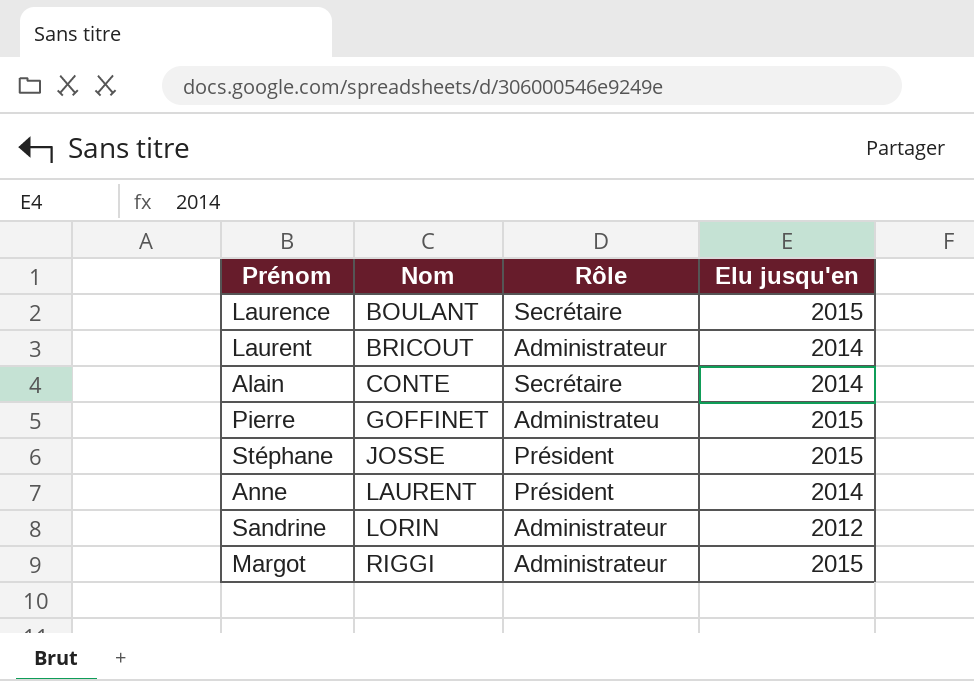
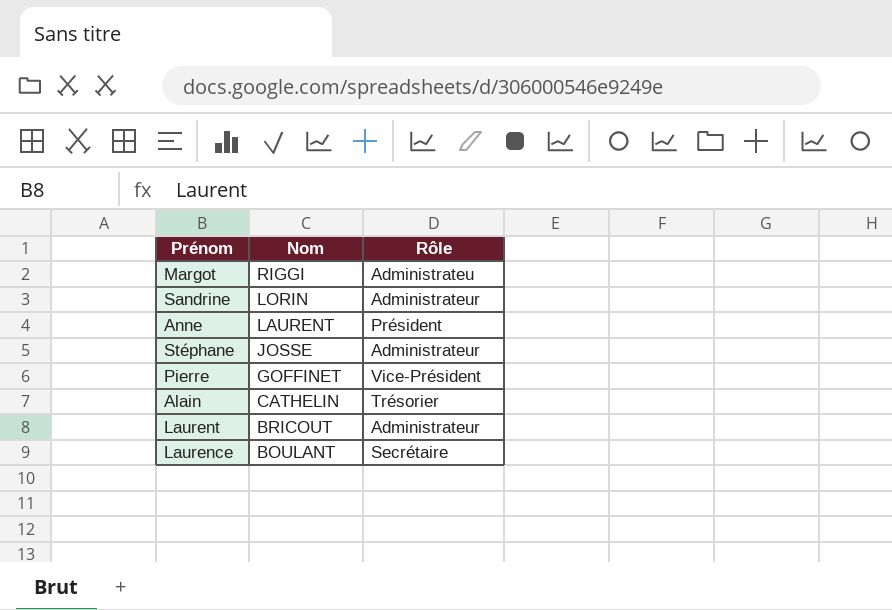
row order: Nom ascending -> Nom descending
column Elu jusqu'en | position: 4 -> none
Margot | Rôle: Administrateur -> Administrateu
Stéphane | Rôle: Président -> Administrateur
Pierre | Rôle: Administrateu -> Vice-Président
Alain | Nom: CONTE -> CATHELIN
Alain | Rôle: Secrétaire -> Trésorier

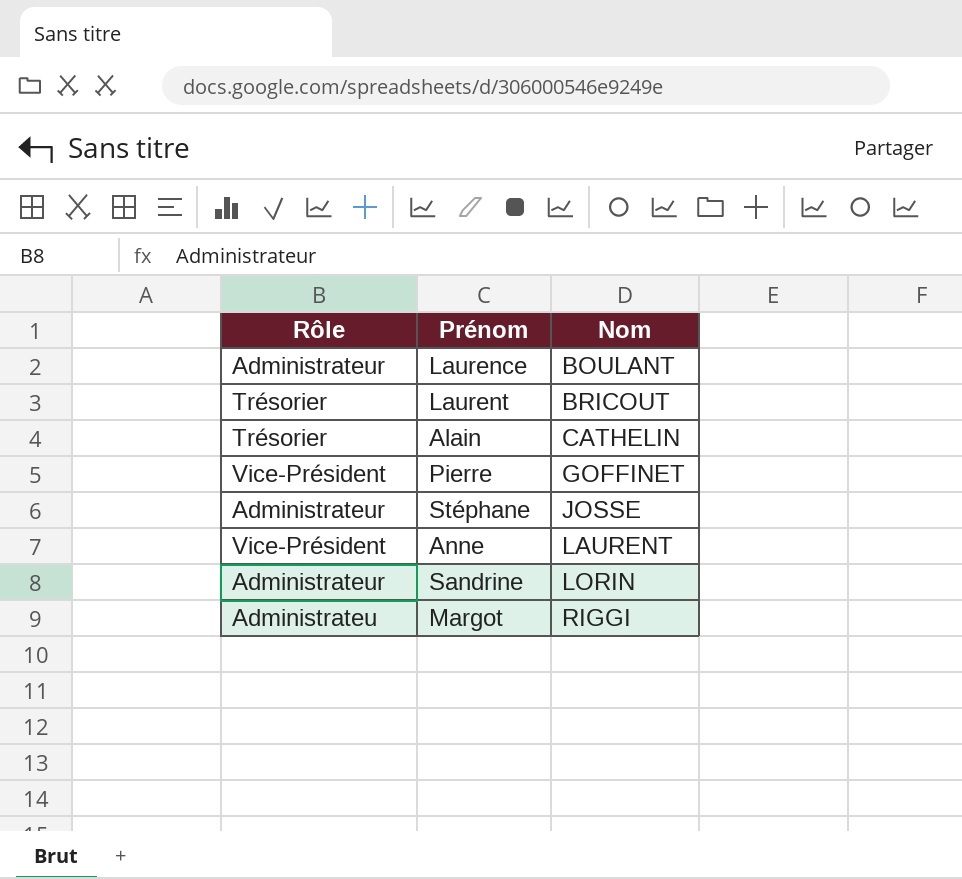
row order: Nom descending -> Nom ascending
column Rôle | position: 3 -> 1
Laurence | Rôle: Secrétaire -> Administrateur
Laurent | Rôle: Administrateur -> Trésorier
Anne | Rôle: Président -> Vice-Président

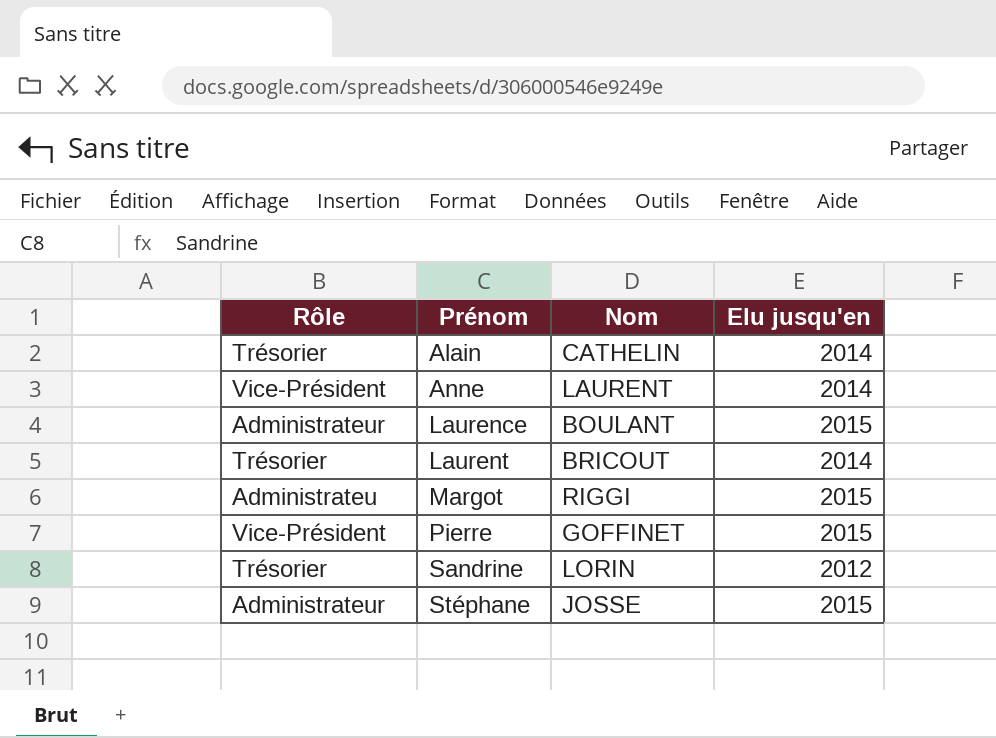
row order: Nom ascending -> Prénom ascending
column Elu jusqu'en | position: none -> 4
Sandrine | Rôle: Administrateur -> Trésorier

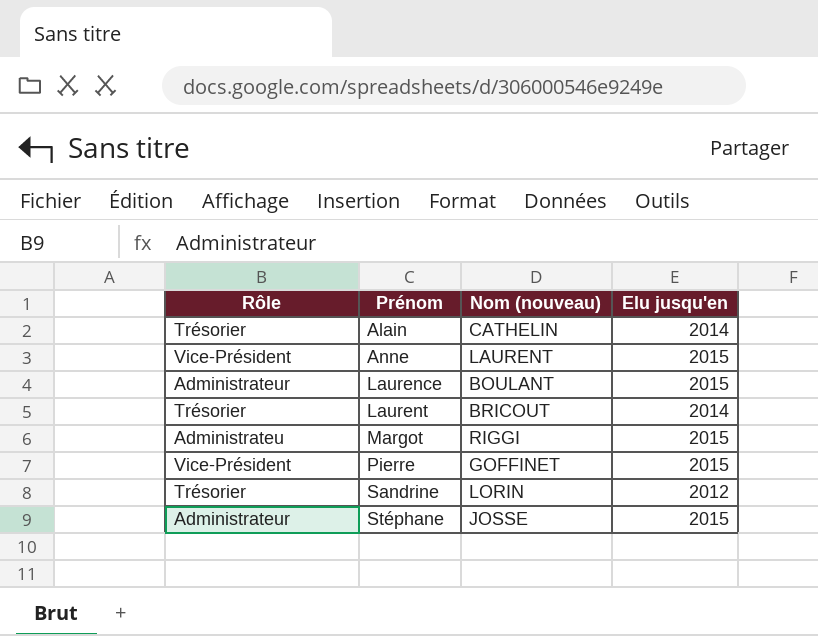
column name: Nom -> Nom (nouveau)
Anne | Elu jusqu'en: 2014 -> 2015

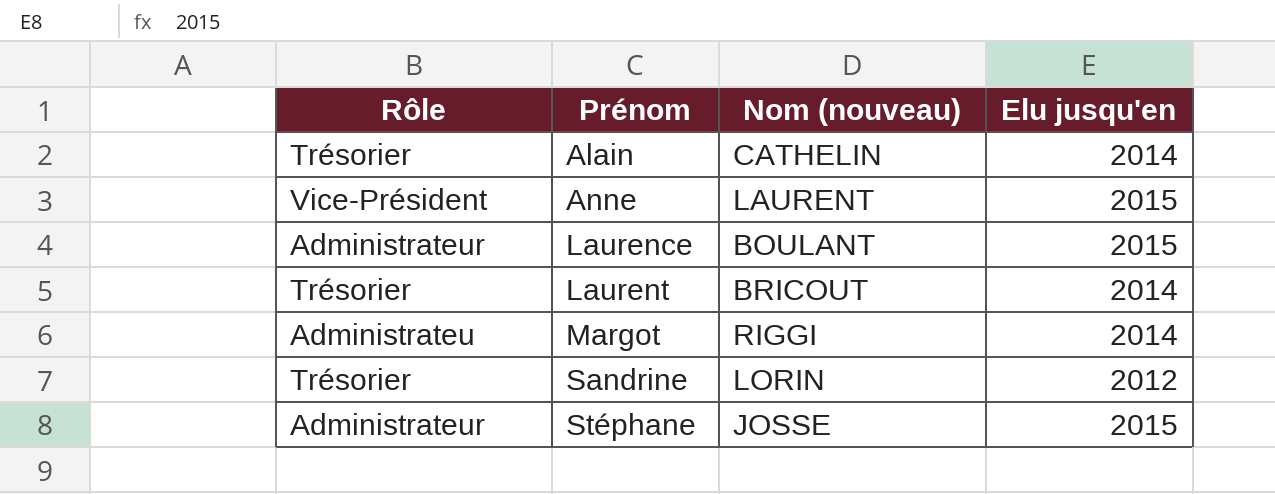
row Pierre: Vice-Président | GOFFINET | 2015 -> none
Margot | Elu jusqu'en: 2015 -> 2014

